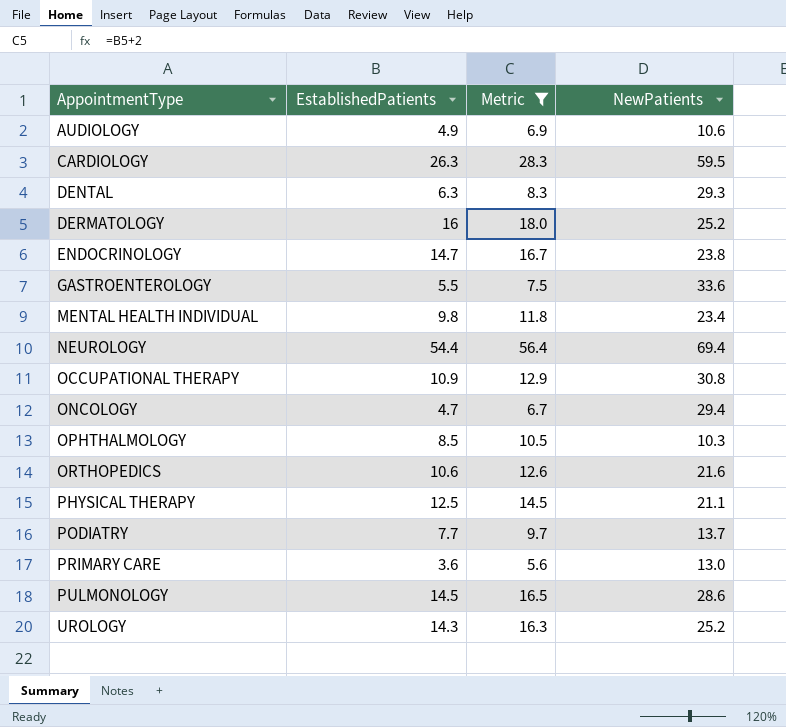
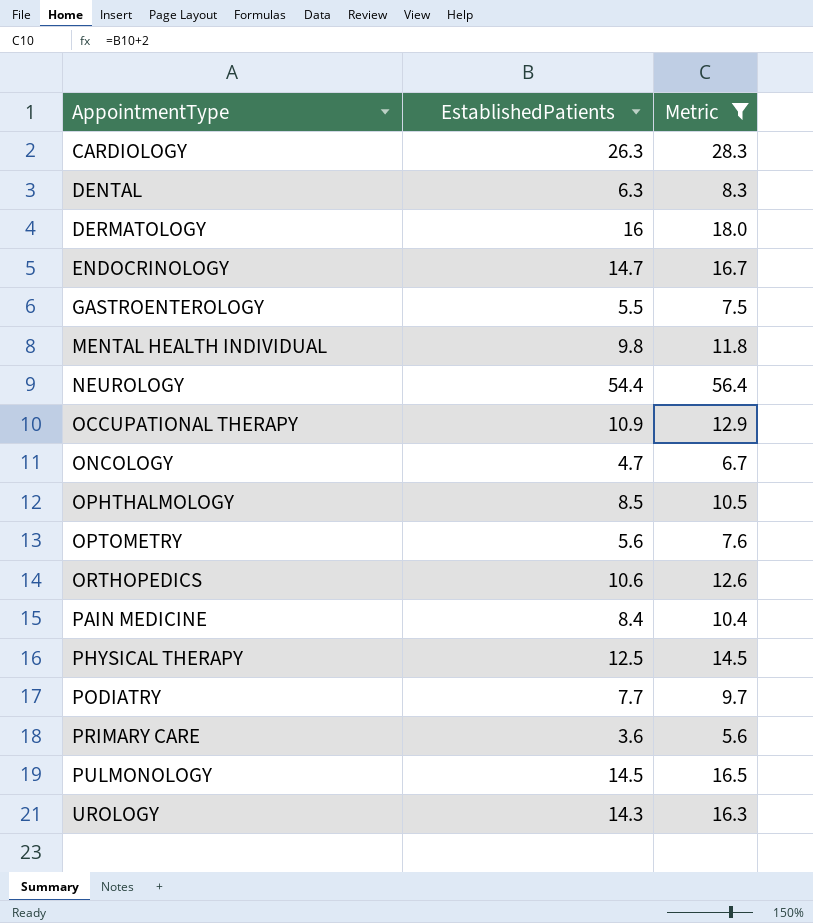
column NewPatients | position: 4 -> none
row AUDIOLOGY: 4.9 | 6.9 | 10.6 -> none
row OPTOMETRY: none -> 5.6 | 7.6
row PAIN MEDICINE: none -> 8.4 | 10.4

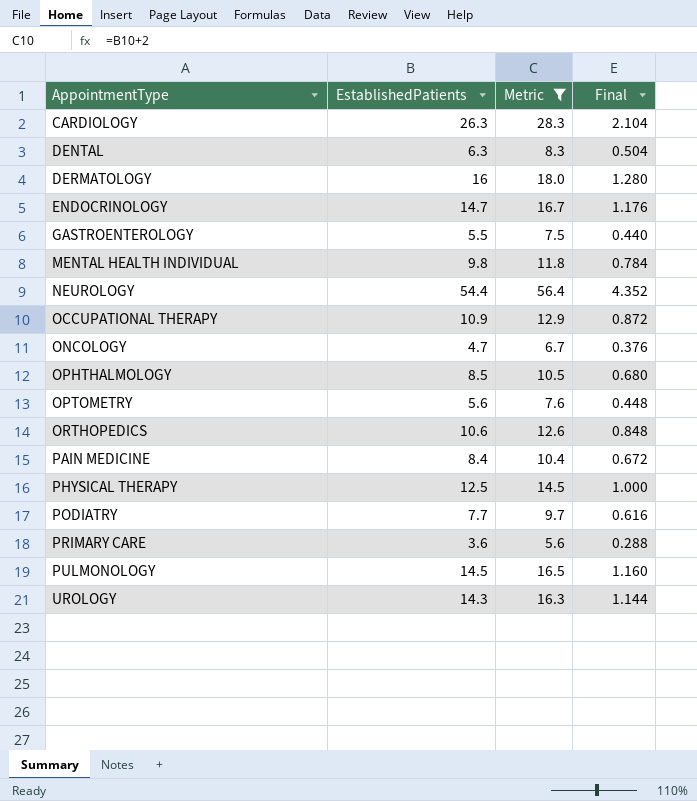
column Final | formula: none -> [EstablishedPatients] * 0.08

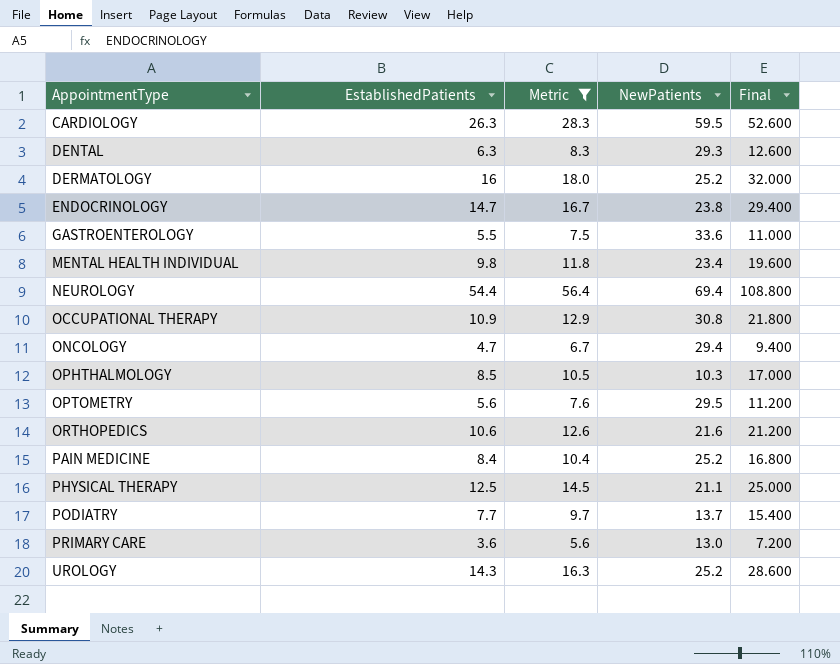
column NewPatients | position: none -> 4
column Final | formula: [EstablishedPatients] * 0.08 -> [EstablishedPatients] * 2
row PULMONOLOGY: 14.5 | 16.5 | 1.160 -> none

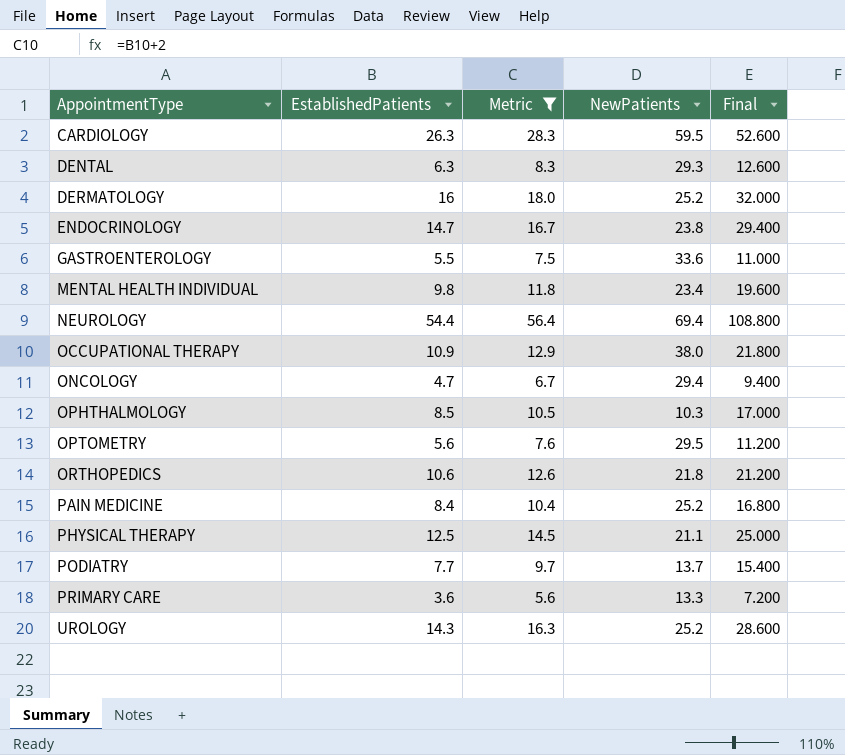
OCCUPATIONAL THERAPY | NewPatients: 30.8 -> 38.0
ORTHOPEDICS | NewPatients: 21.6 -> 21.8
PRIMARY CARE | NewPatients: 13.0 -> 13.3

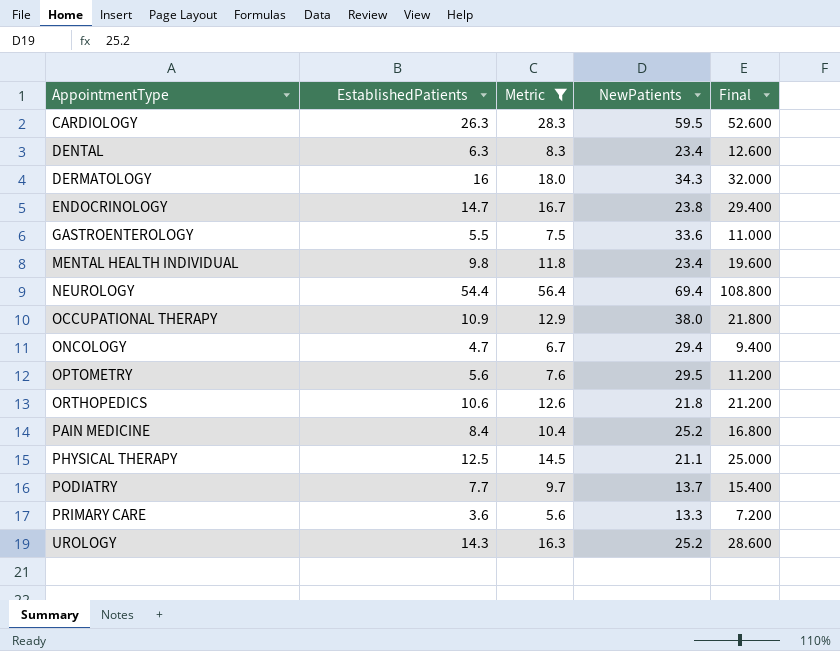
row OPHTHALMOLOGY: 8.5 | 10.5 | 10.3 | 17.000 -> none
DENTAL | NewPatients: 29.3 -> 23.4
DERMATOLOGY | NewPatients: 25.2 -> 34.3

